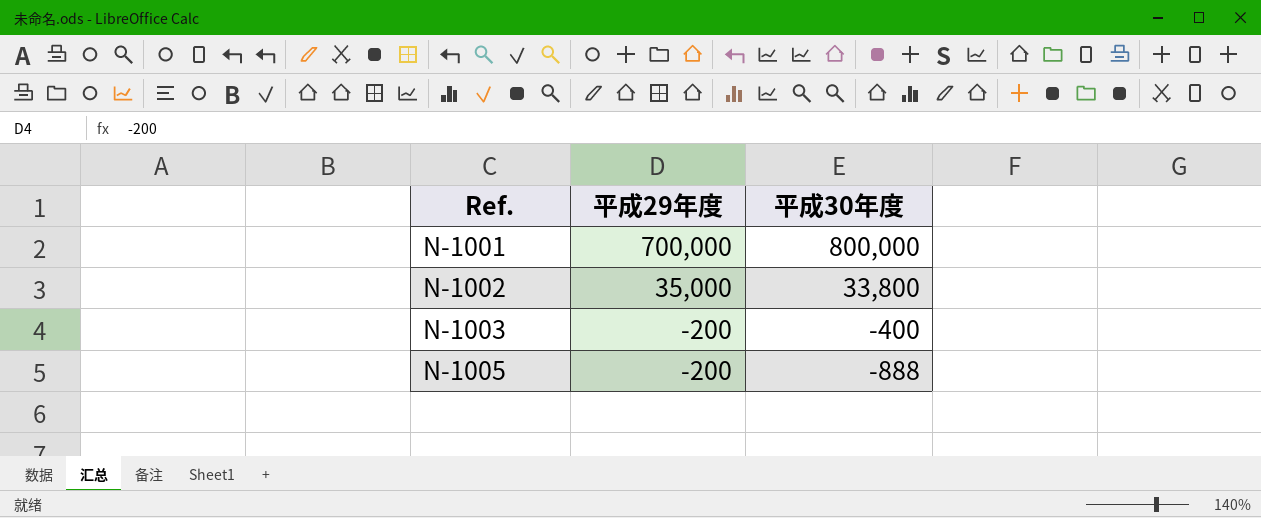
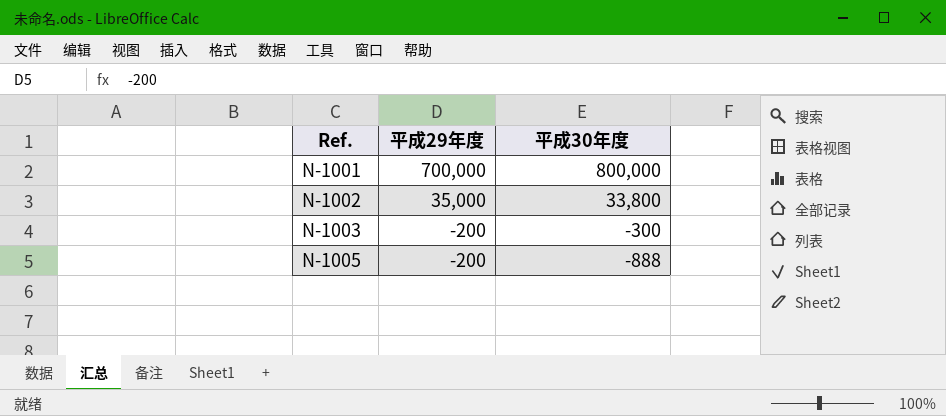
N-1003 | 平成30年度: -400 -> -300

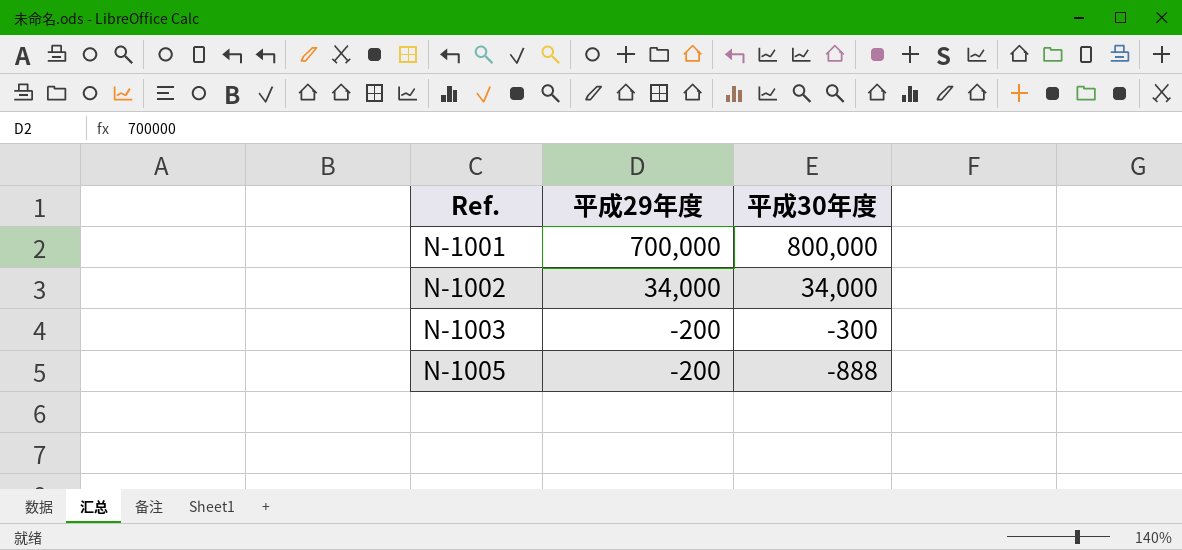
N-1002 | 平成29年度: 35,000 -> 34,000
N-1002 | 平成30年度: 33,800 -> 34,000

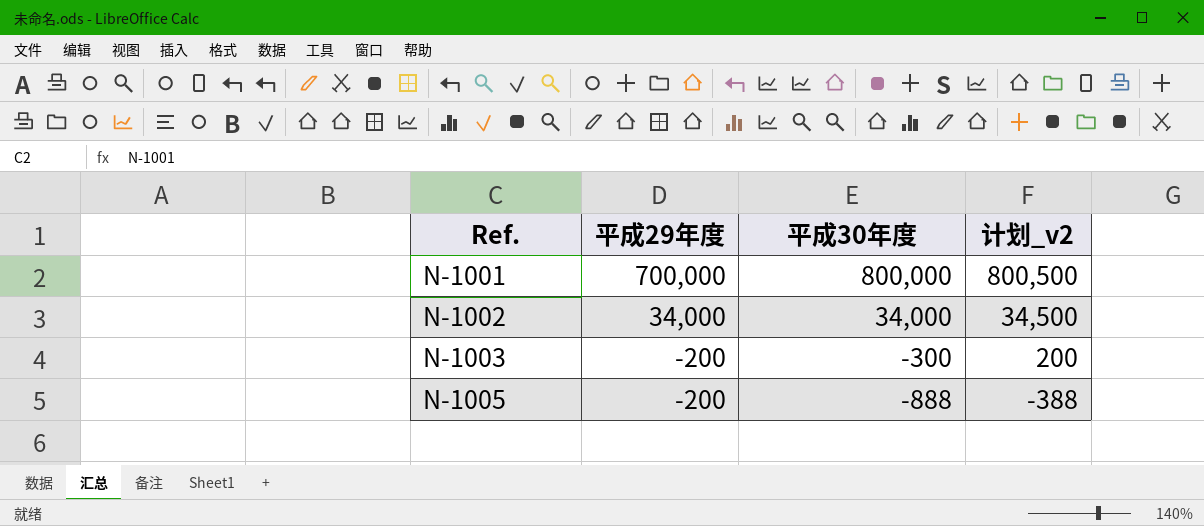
column 计划_v2 | formula: none -> [平成30年度] + 500

